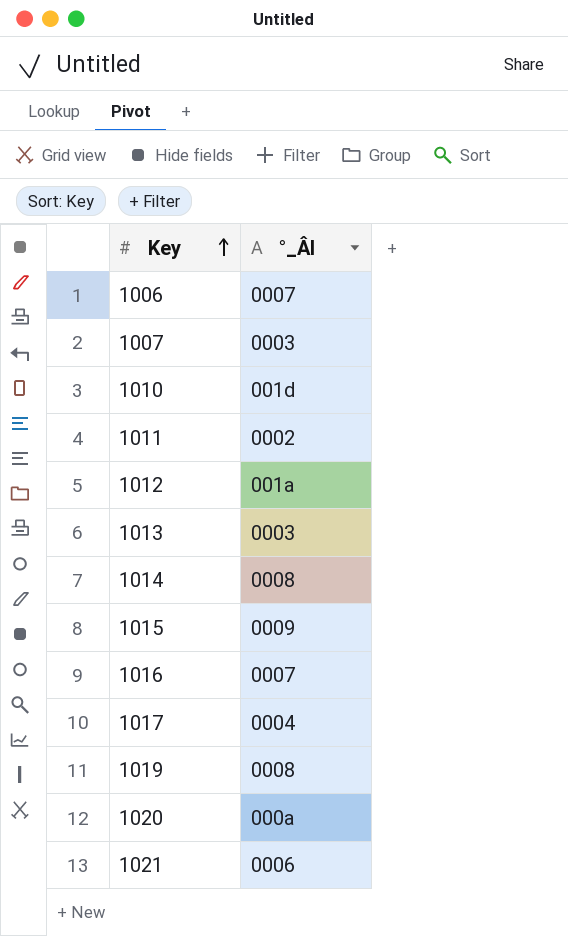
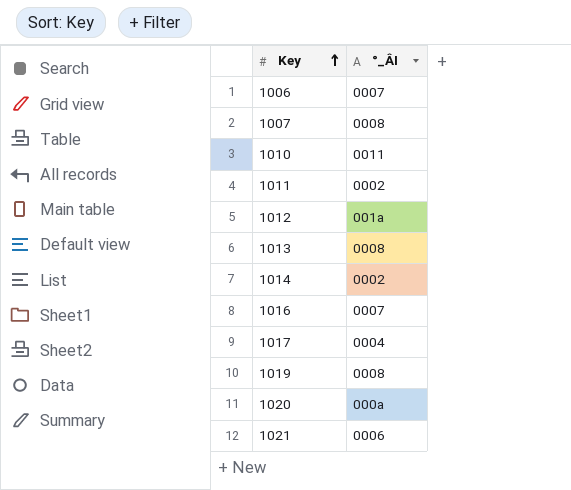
row 1015: 0009 -> none
1007 | °_ÂI: 0003 -> 0008
1010 | °_ÂI: 001d -> 0011
1013 | °_ÂI: 0003 -> 0008
1014 | °_ÂI: 0008 -> 0002

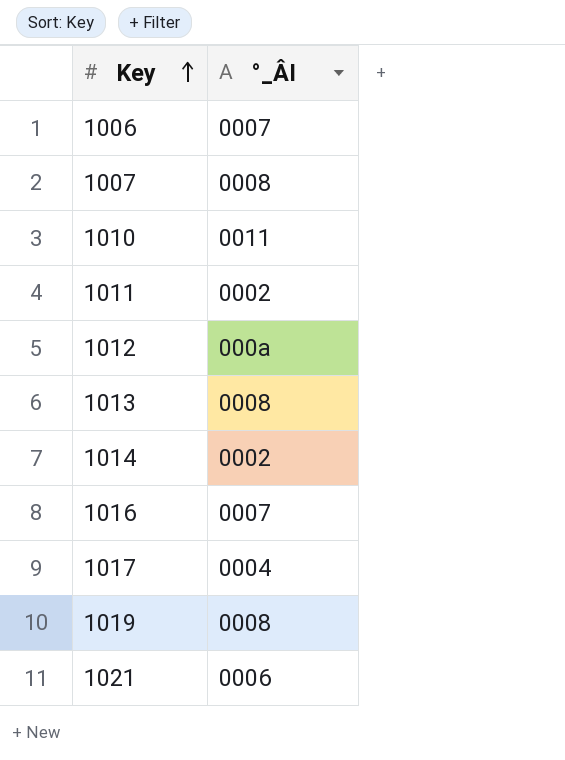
row 1020: 000a -> none
1012 | °_ÂI: 001a -> 000a

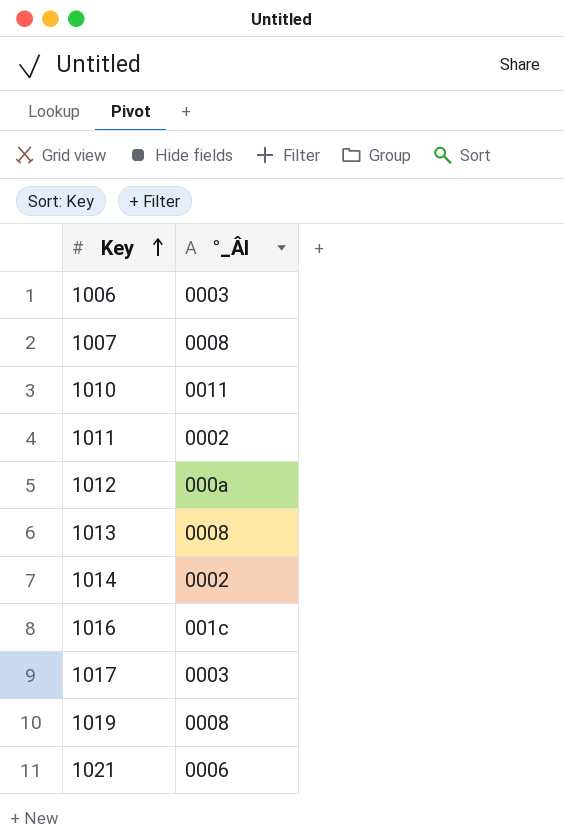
1006 | °_ÂI: 0007 -> 0003
1016 | °_ÂI: 0007 -> 001c
1017 | °_ÂI: 0004 -> 0003

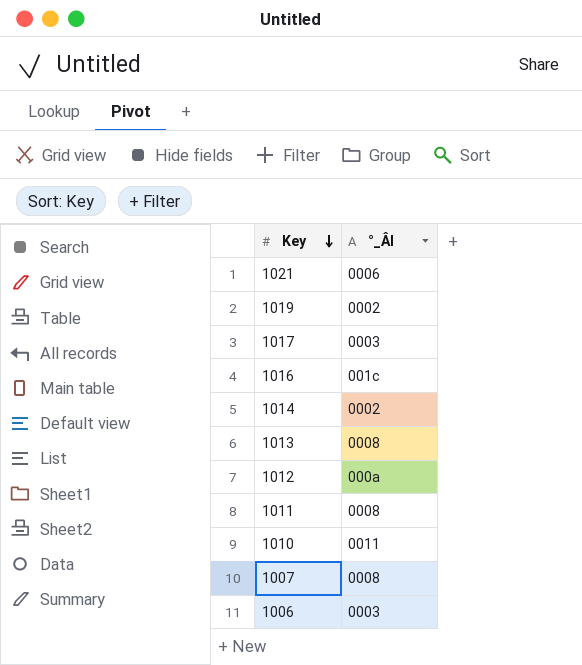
row order: Key ascending -> Key descending
1019 | °_ÂI: 0008 -> 0002
1011 | °_ÂI: 0002 -> 0008

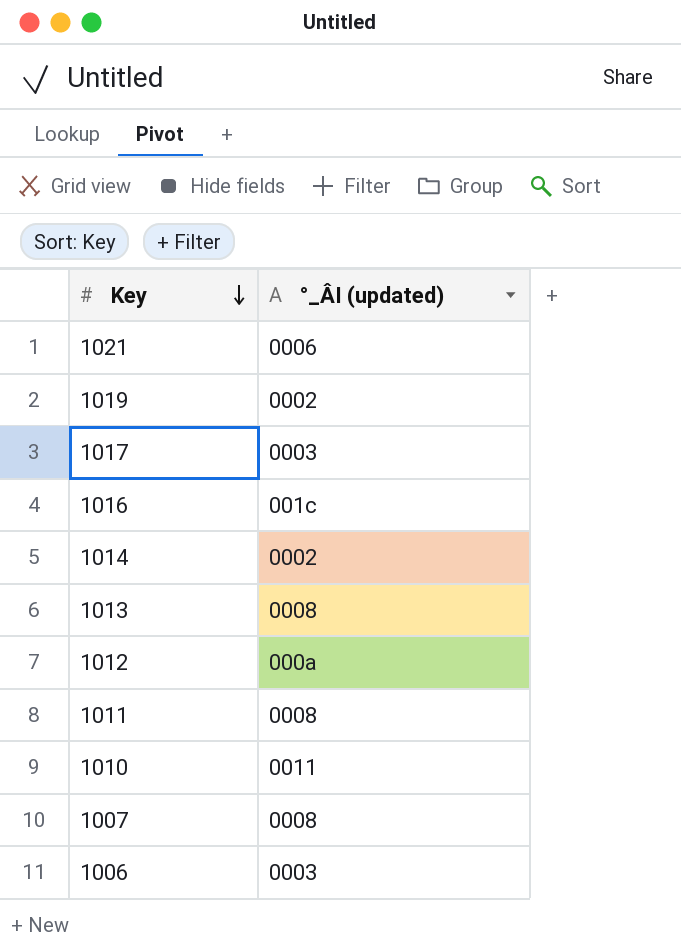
column name: °_ÂI -> °_ÂI (updated)

